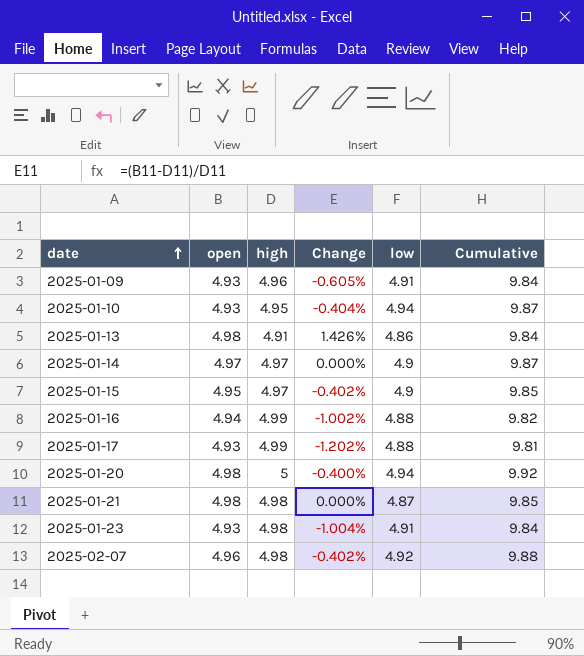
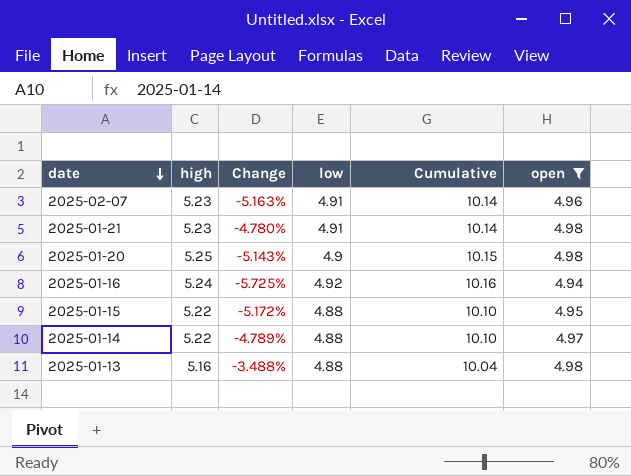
filter: none -> open != 4.93
row order: date ascending -> date descending
column Cumulative | formula: [open] + [low] -> [high] + [low]
column open | position: 2 -> 6
2025-02-07 | high: 4.98 -> 5.23
2025-02-07 | Change: -0.402% -> -5.163%
2025-02-07 | low: 4.92 -> 4.91
2025-01-21 | high: 4.98 -> 5.23
2025-01-21 | Change: 0.000% -> -4.780%
2025-01-21 | low: 4.87 -> 4.91
2025-01-20 | high: 5 -> 5.25
2025-01-20 | Change: -0.400% -> -5.143%
2025-01-20 | low: 4.94 -> 4.9
2025-01-16 | high: 4.99 -> 5.24
2025-01-16 | Change: -1.002% -> -5.725%
2025-01-16 | low: 4.88 -> 4.92
2025-01-15 | high: 4.97 -> 5.22
2025-01-15 | Change: -0.402% -> -5.172%
2025-01-15 | low: 4.9 -> 4.88
2025-01-14 | high: 4.97 -> 5.22
2025-01-14 | Change: 0.000% -> -4.789%
2025-01-14 | low: 4.9 -> 4.88
2025-01-13 | high: 4.91 -> 5.16
2025-01-13 | Change: 1.426% -> -3.488%
2025-01-13 | low: 4.86 -> 4.88

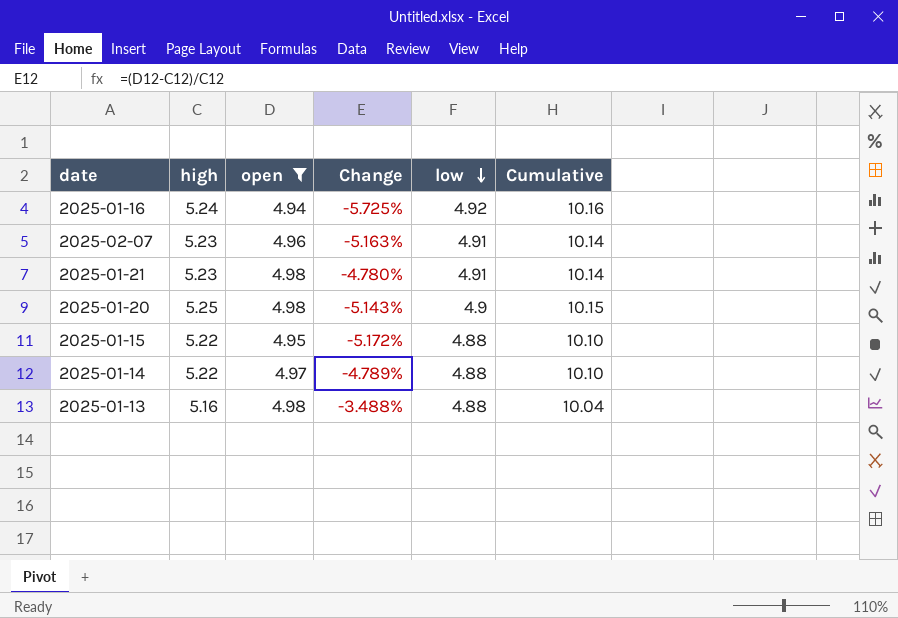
row order: date descending -> low descending
column open | position: 6 -> 3

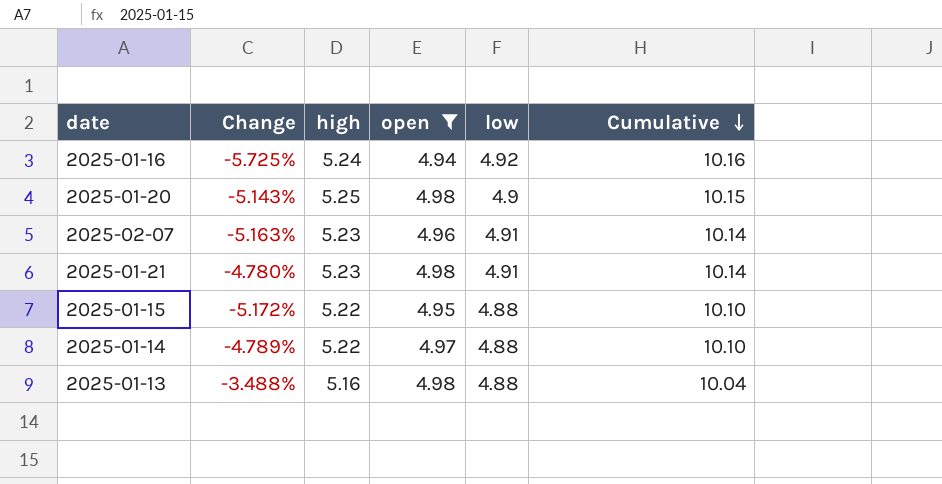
row order: low descending -> Cumulative descending
column Change | position: 4 -> 2

